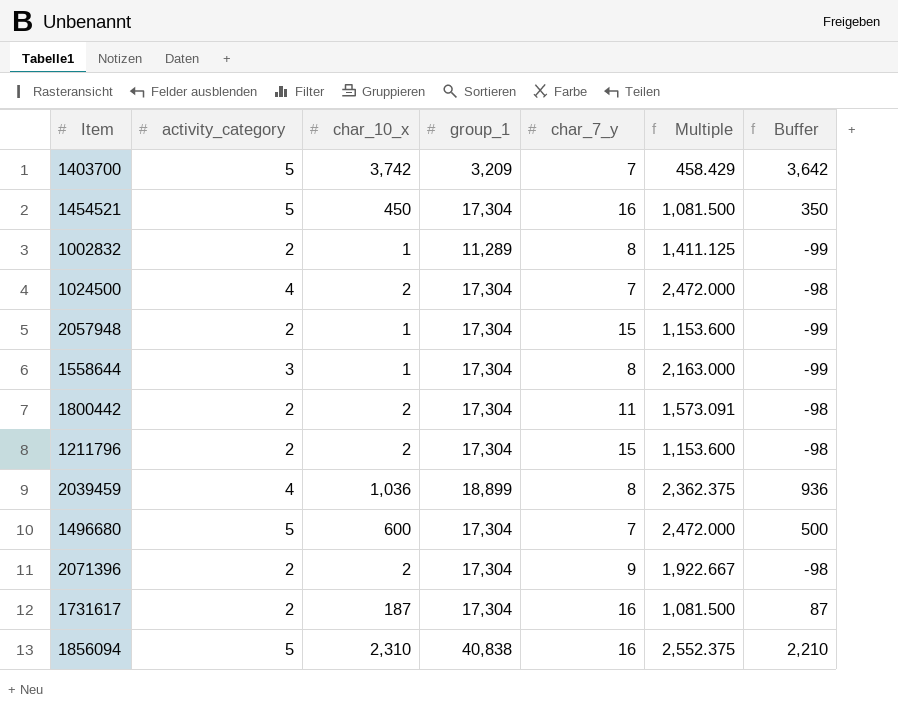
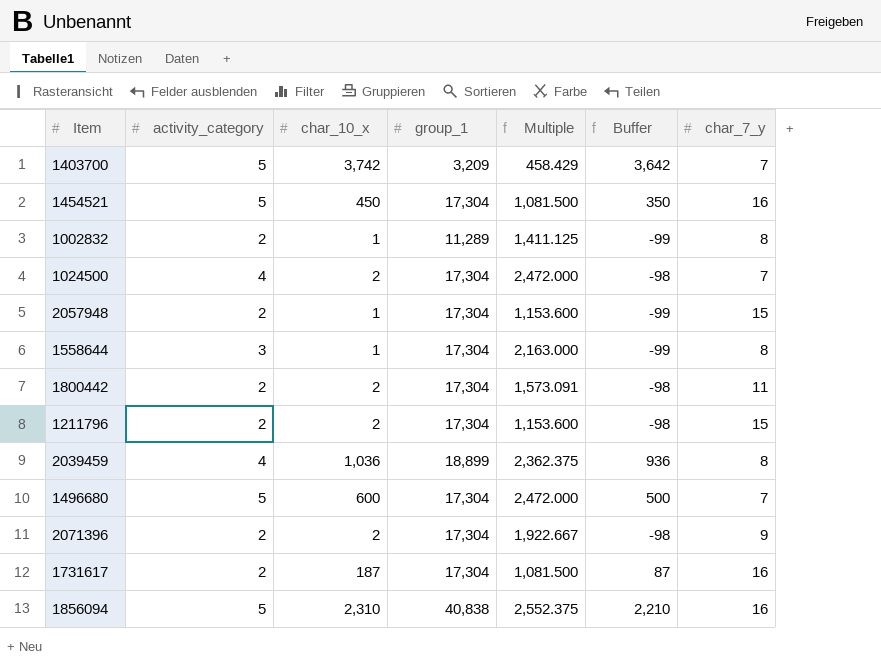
column char_7_y | position: 5 -> 7

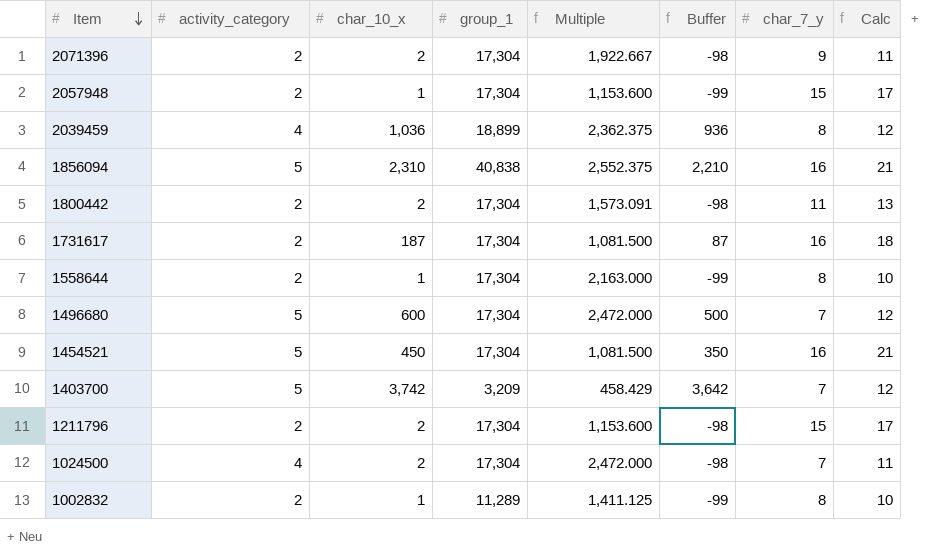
row order: none -> Item descending
column Calc | formula: none -> [activity_category] + [char_7_y]
1558644 | activity_category: 3 -> 2

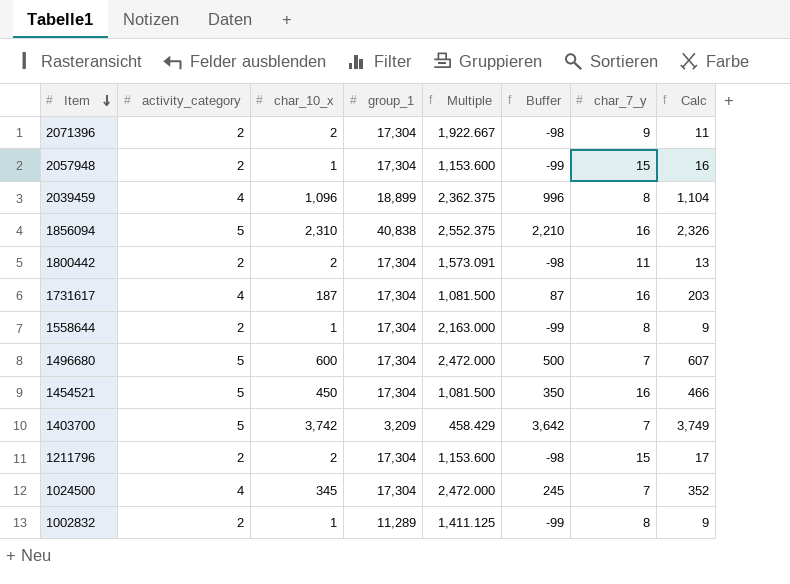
column Calc | formula: [activity_category] + [char_7_y] -> [char_10_x] + [char_7_y]
2039459 | char_10_x: 1,036 -> 1,096
2039459 | Buffer: 936 -> 996
1731617 | activity_category: 2 -> 4
1024500 | char_10_x: 2 -> 345
1024500 | Buffer: -98 -> 245

